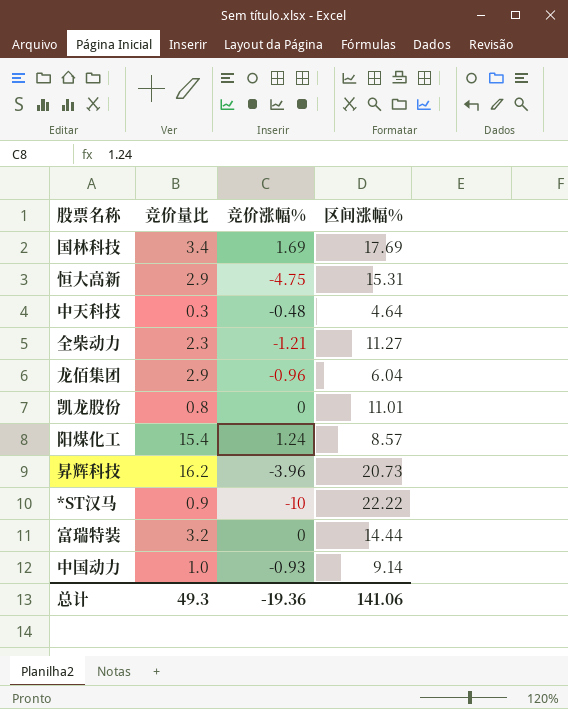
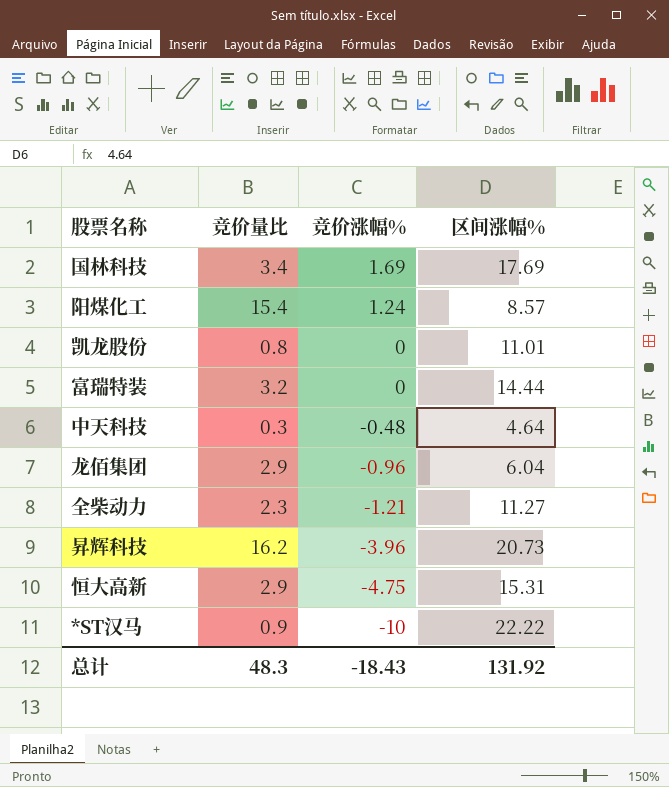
row order: none -> 竞价涨幅% descending
row 中国动力: 1.0 | -0.93 | 9.14 -> none
总计 | 竞价量比: 49.3 -> 48.3
总计 | 竞价涨幅%: -19.36 -> -18.43
总计 | 区间涨幅%: 141.06 -> 131.92

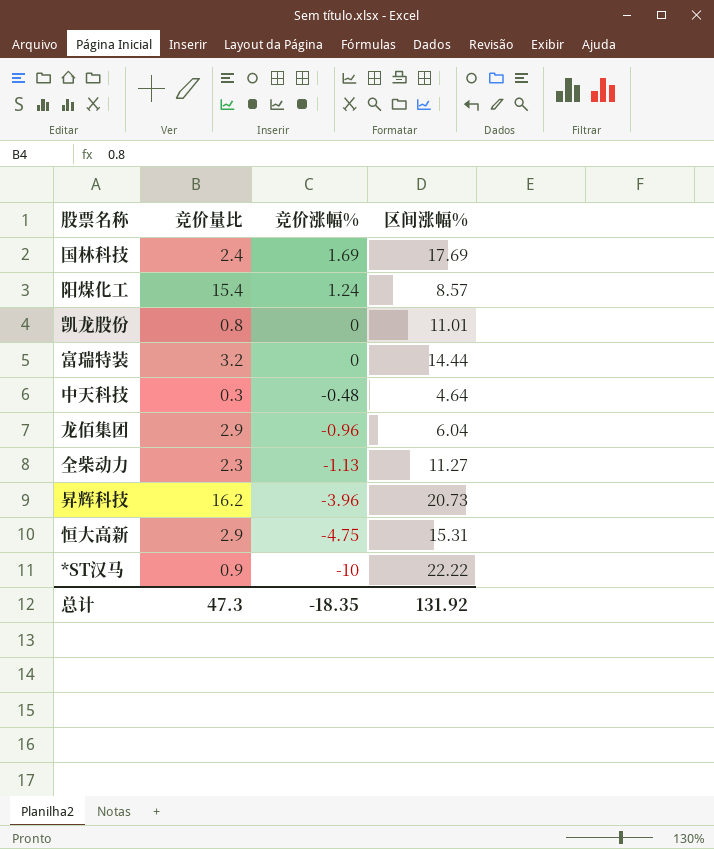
国林科技 | 竞价量比: 3.4 -> 2.4
全柴动力 | 竞价涨幅%: -1.21 -> -1.13
总计 | 竞价量比: 48.3 -> 47.3
总计 | 竞价涨幅%: -18.43 -> -18.35

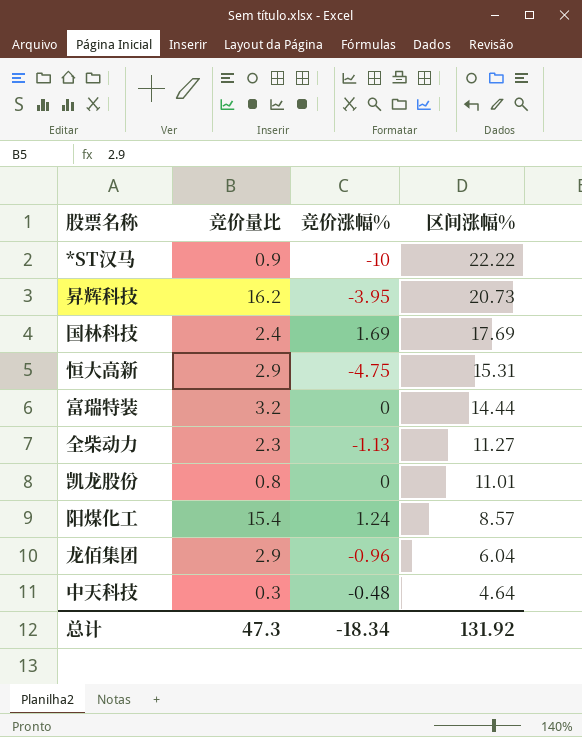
row order: 竞价涨幅% descending -> 区间涨幅% descending
昇辉科技 | 竞价涨幅%: -3.96 -> -3.95
总计 | 竞价涨幅%: -18.35 -> -18.34

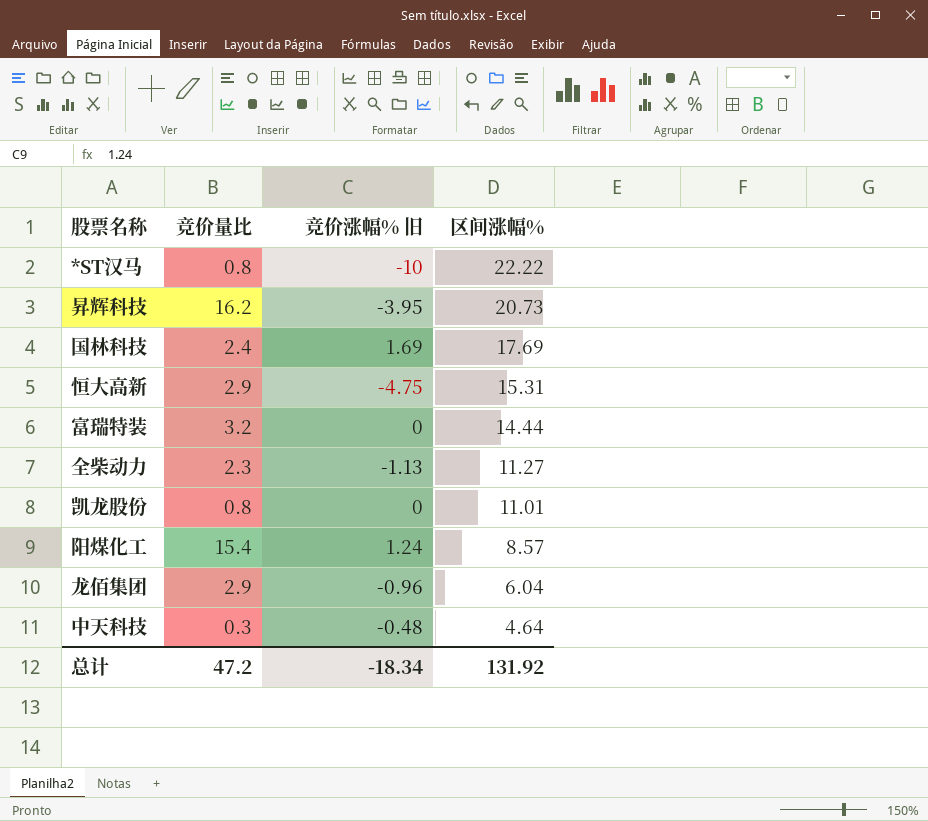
column name: 竞价涨幅% -> 竞价涨幅% 旧
*ST汉马 | 竞价量比: 0.9 -> 0.8
总计 | 竞价量比: 47.3 -> 47.2

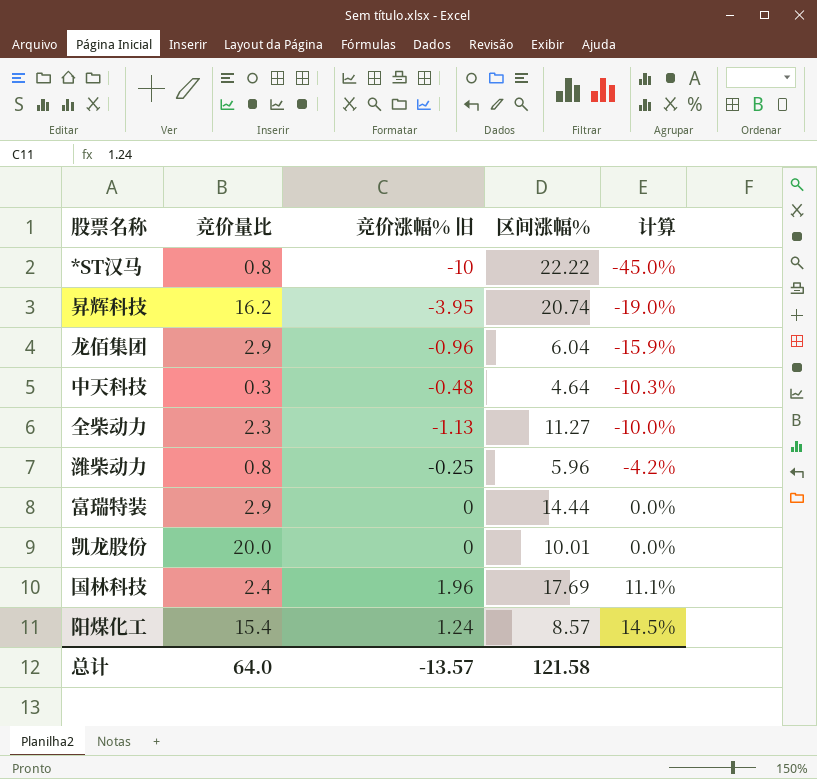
row order: 区间涨幅% descending -> 计算 ascending
column 计算 | formula: none -> [竞价涨幅% 旧] / [区间涨幅%]
row 恒大高新: 2.9 | -4.75 | 15.31 -> none
昇辉科技 | 区间涨幅%: 20.73 -> 20.74
row 潍柴动力: none -> 0.8 | -0.25 | 5.96 | -4.2%
富瑞特装 | 竞价量比: 3.2 -> 2.9
凯龙股份 | 竞价量比: 0.8 -> 20.0
凯龙股份 | 区间涨幅%: 11.01 -> 10.01
国林科技 | 竞价涨幅% 旧: 1.69 -> 1.96
总计 | 竞价量比: 47.2 -> 64.0
总计 | 竞价涨幅% 旧: -18.34 -> -13.57
总计 | 区间涨幅%: 131.92 -> 121.58

